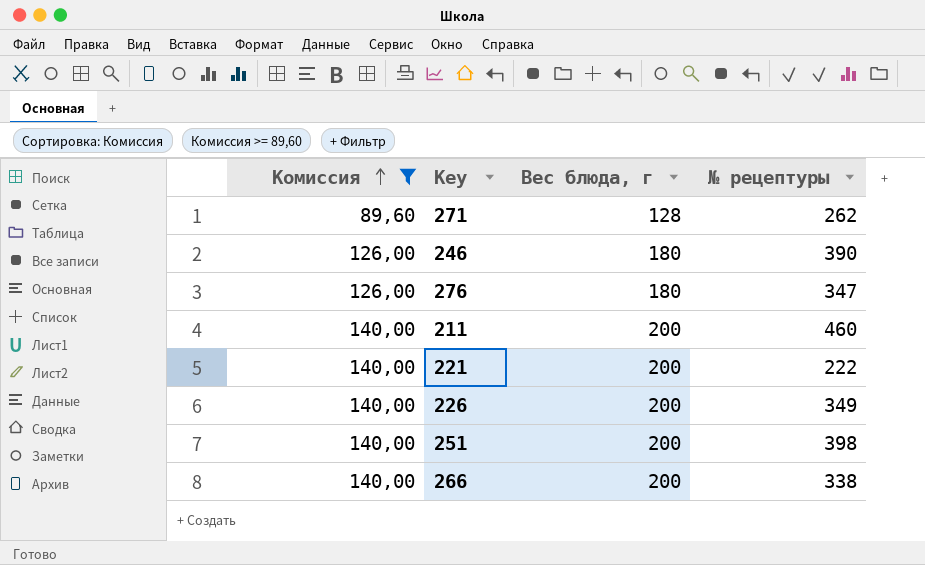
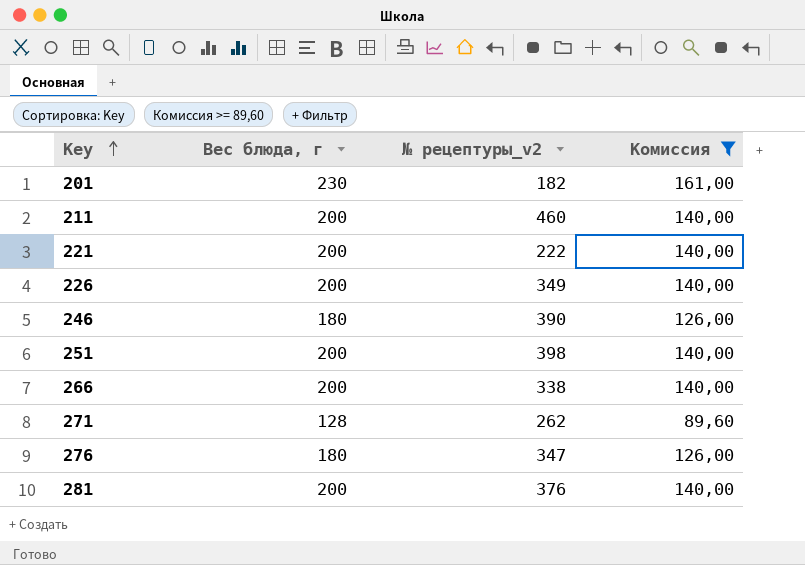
row order: Комиссия ascending -> Key ascending
column name: № рецептуры -> № рецептуры_v2
column Комиссия | position: 1 -> 4
row 201: none -> 230 | 182 | 161,00
row 281: none -> 200 | 376 | 140,00

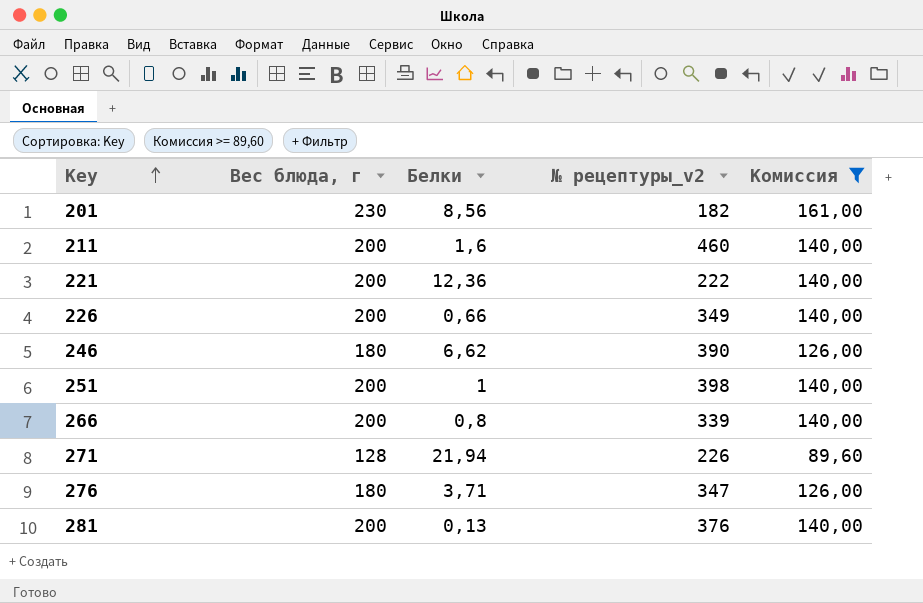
column Белки | position: none -> 3
266 | № рецептуры_v2: 338 -> 339
271 | № рецептуры_v2: 262 -> 226

